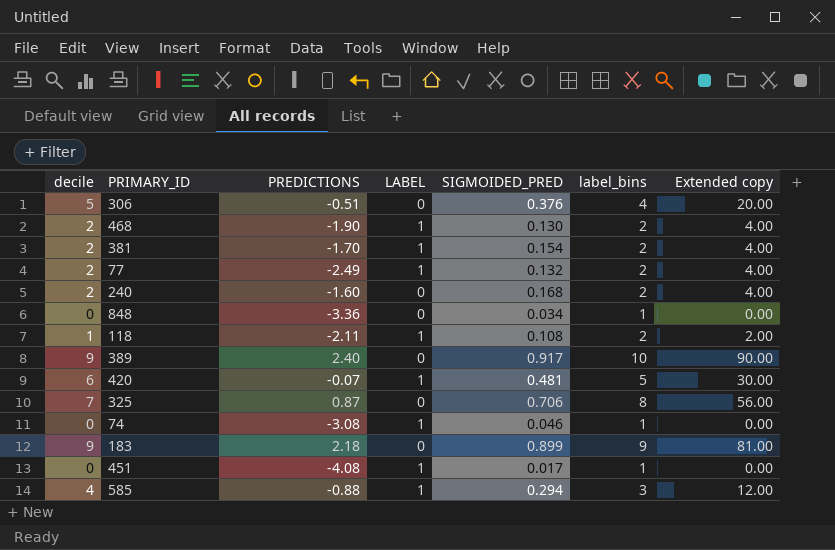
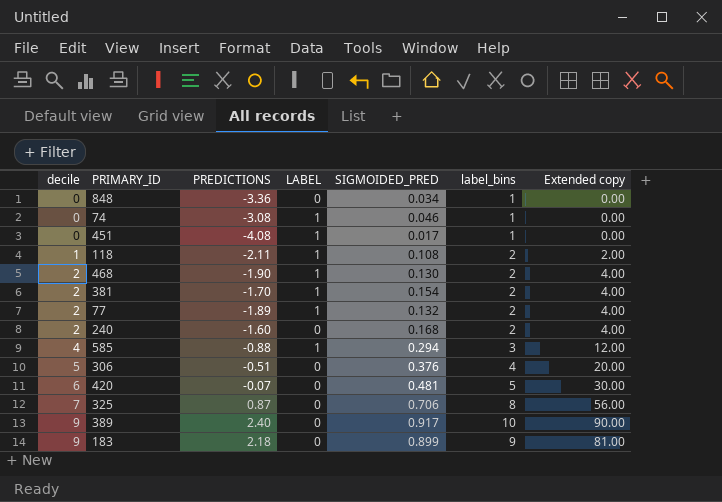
row order: none -> decile ascending
77 | PREDICTIONS: -2.49 -> -1.89
420 | LABEL: 1 -> 0

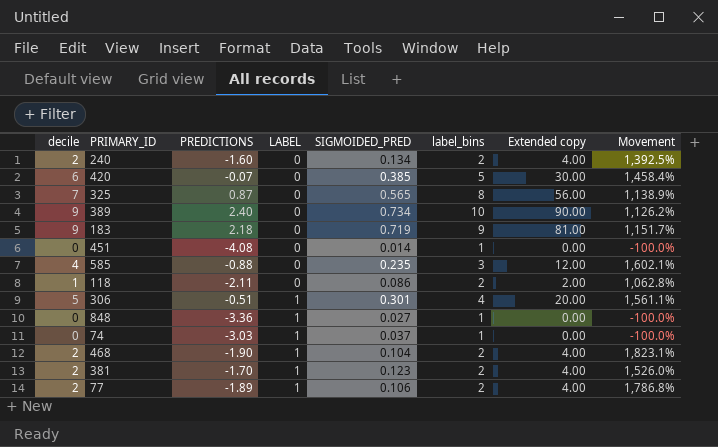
row order: decile ascending -> LABEL ascending
column Movement | formula: none -> ([decile] - [SIGMOIDED_PRED]) / [SIGMOIDED_PRED]
240 | SIGMOIDED_PRED: 0.168 -> 0.134
420 | SIGMOIDED_PRED: 0.481 -> 0.385
325 | SIGMOIDED_PRED: 0.706 -> 0.565
389 | SIGMOIDED_PRED: 0.917 -> 0.734
183 | SIGMOIDED_PRED: 0.899 -> 0.719
451 | LABEL: 1 -> 0
451 | SIGMOIDED_PRED: 0.017 -> 0.014
585 | LABEL: 1 -> 0
585 | SIGMOIDED_PRED: 0.294 -> 0.235
118 | LABEL: 1 -> 0
118 | SIGMOIDED_PRED: 0.108 -> 0.086
306 | LABEL: 0 -> 1
306 | SIGMOIDED_PRED: 0.376 -> 0.301
848 | LABEL: 0 -> 1
848 | SIGMOIDED_PRED: 0.034 -> 0.027
74 | PREDICTIONS: -3.08 -> -3.03
74 | SIGMOIDED_PRED: 0.046 -> 0.037
468 | SIGMOIDED_PRED: 0.130 -> 0.104
381 | SIGMOIDED_PRED: 0.154 -> 0.123
77 | SIGMOIDED_PRED: 0.132 -> 0.106

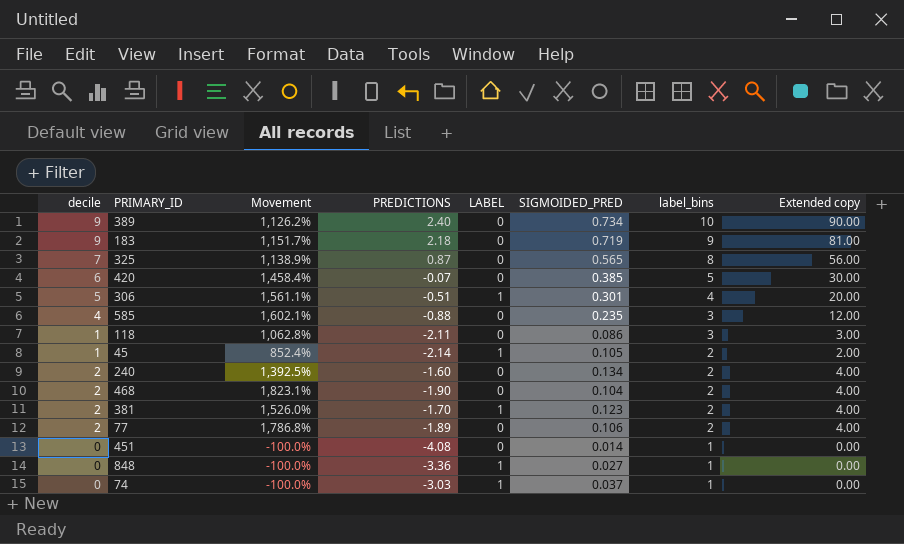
row order: LABEL ascending -> label_bins descending
column Movement | position: 8 -> 3
118 | label_bins: 2 -> 3
118 | Extended copy: 2.00 -> 3.00
row 45: none -> 1 | 852.4% | -2.14 | 1 | 0.105 | 2 | 2.00
468 | LABEL: 1 -> 0
77 | LABEL: 1 -> 0

